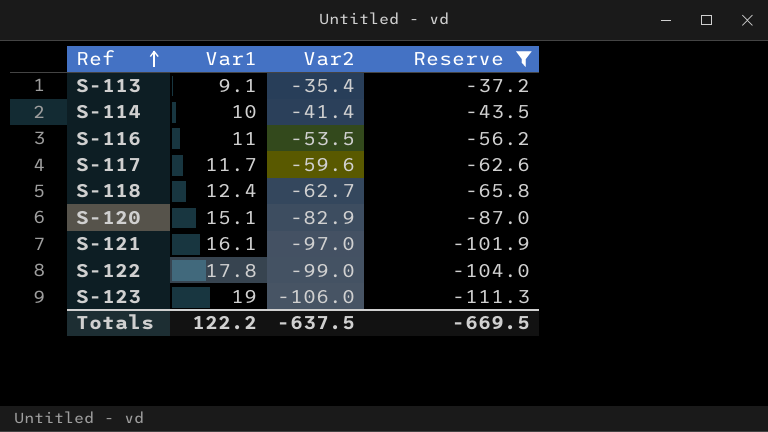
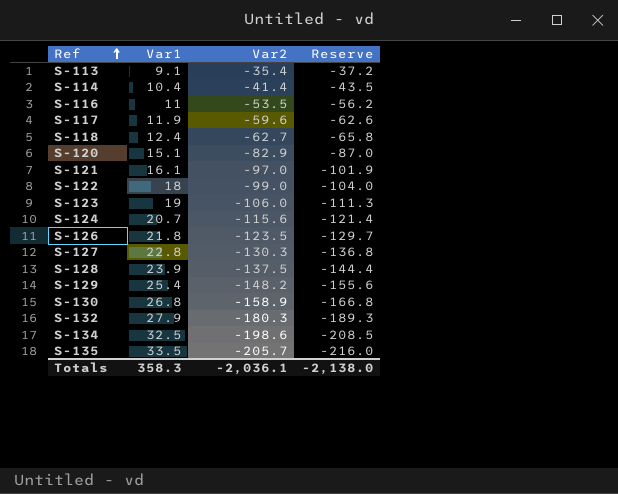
filter: Reserve >= -111.3 -> none
S-114 | Var1: 10 -> 10.4
S-117 | Var1: 11.7 -> 11.9
S-122 | Var1: 17.8 -> 18
Totals | Var1: 122.2 -> 358.3
Totals | Var2: -637.5 -> -2,036.1
Totals | Reserve: -669.5 -> -2,138.0

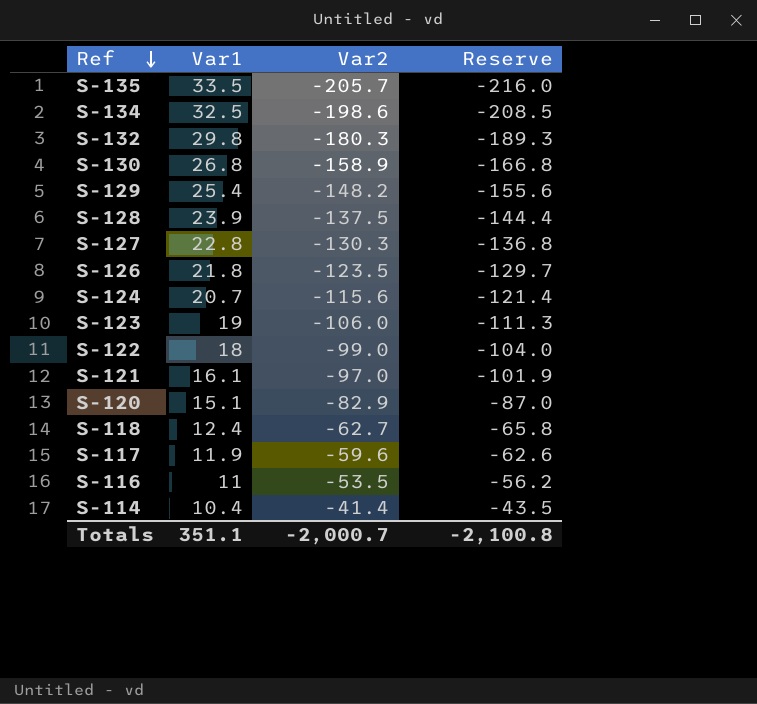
row order: Ref ascending -> Ref descending
row S-113: 9.1 | -35.4 | -37.2 -> none
S-132 | Var1: 27.9 -> 29.8
Totals | Var1: 358.3 -> 351.1
Totals | Var2: -2,036.1 -> -2,000.7
Totals | Reserve: -2,138.0 -> -2,100.8

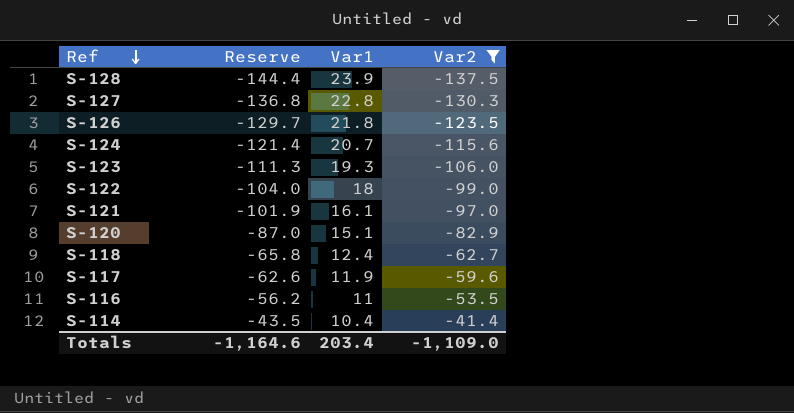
filter: none -> Var2 >= -137.5
column Reserve | position: 4 -> 2
S-123 | Var1: 19 -> 19.3
Totals | Reserve: -2,100.8 -> -1,164.6
Totals | Var1: 351.1 -> 203.4
Totals | Var2: -2,000.7 -> -1,109.0

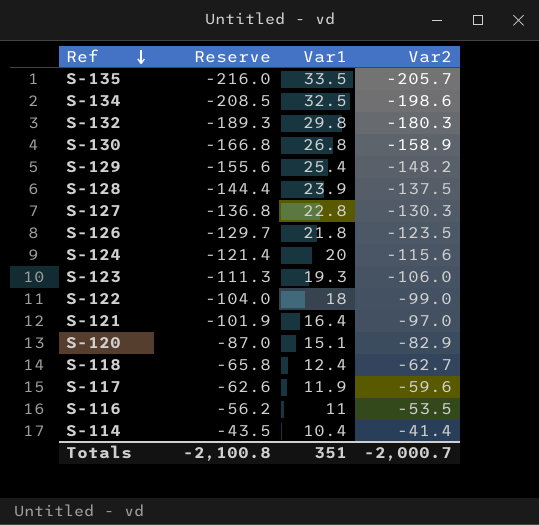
filter: Var2 >= -137.5 -> none
S-124 | Var1: 20.7 -> 20
S-121 | Var1: 16.1 -> 16.4
Totals | Reserve: -1,164.6 -> -2,100.8
Totals | Var1: 203.4 -> 351
Totals | Var2: -1,109.0 -> -2,000.7

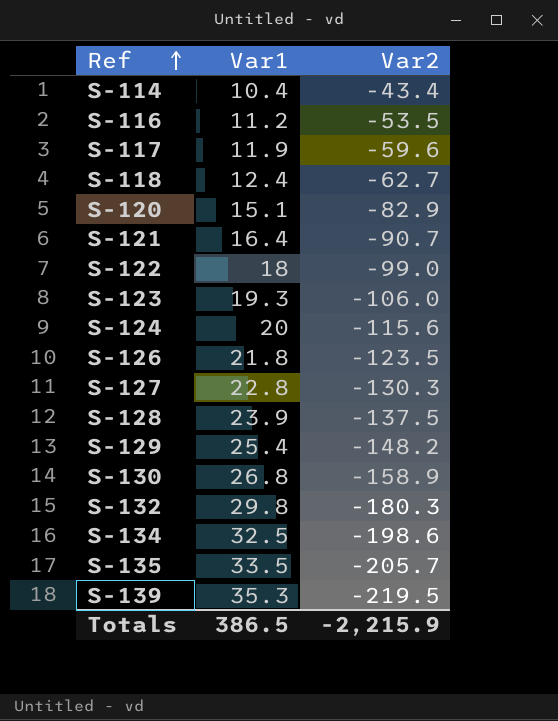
row order: Ref descending -> Ref ascending
column Reserve | formula: [Var2] * 1.05 -> none
S-114 | Var2: -41.4 -> -43.4
S-116 | Var1: 11 -> 11.2
S-121 | Var2: -97.0 -> -90.7
row S-139: none -> 35.3 | -219.5
Totals | Var1: 351 -> 386.5
Totals | Var2: -2,000.7 -> -2,215.9

